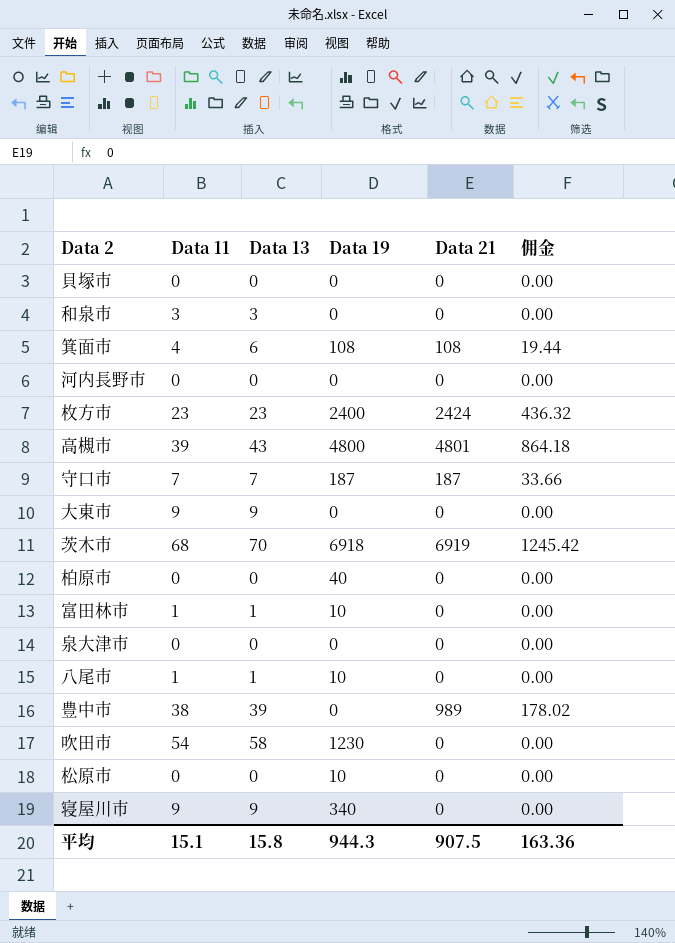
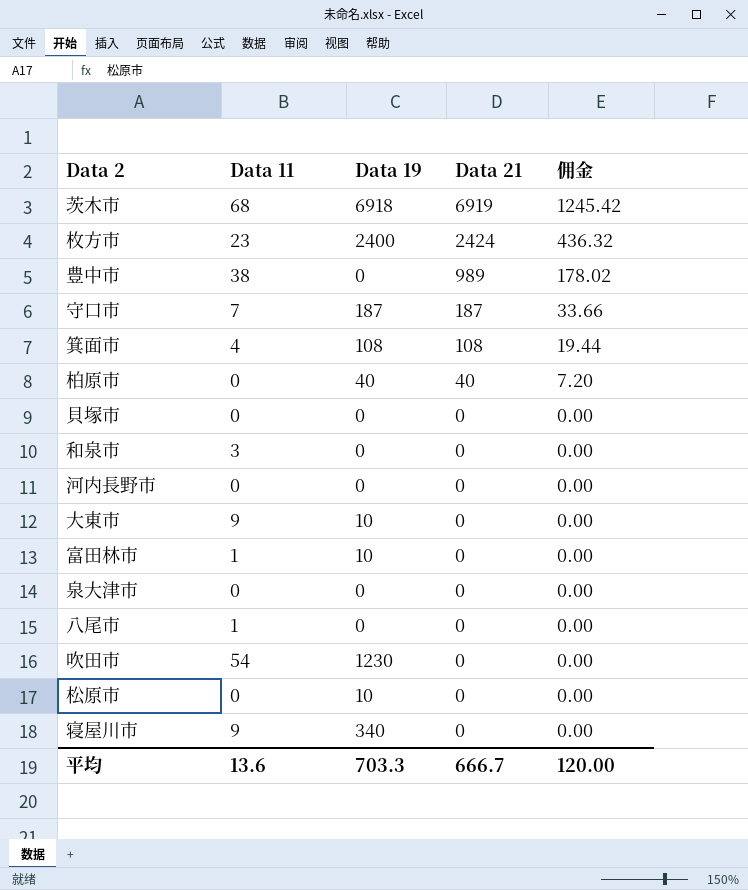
row order: none -> Data 21 descending
column Data 13 | position: 3 -> none
row 高槻市: 39 | 43 | 4800 | 4801 | 864.18 -> none
柏原市 | Data 21: 0 -> 40
柏原市 | 佣金: 0.00 -> 7.20
大東市 | Data 19: 0 -> 10
八尾市 | Data 19: 10 -> 0
平均 | Data 11: 15.1 -> 13.6
平均 | Data 19: 944.3 -> 703.3
平均 | Data 21: 907.5 -> 666.7
平均 | 佣金: 163.36 -> 120.00

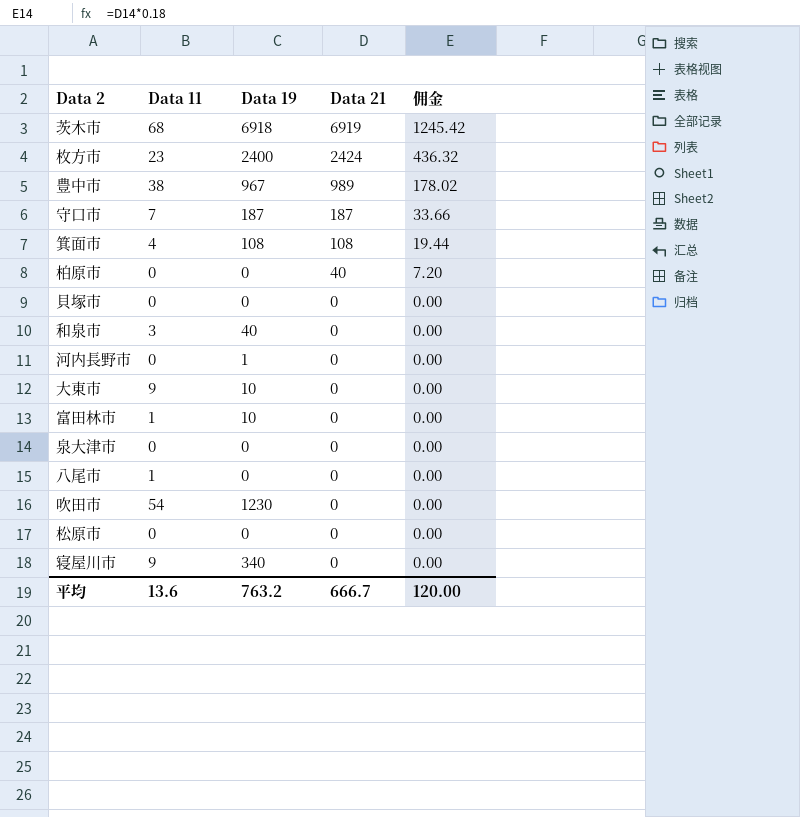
豊中市 | Data 19: 0 -> 967
柏原市 | Data 19: 40 -> 0
和泉市 | Data 19: 0 -> 40
河内長野市 | Data 19: 0 -> 1
松原市 | Data 19: 10 -> 0
平均 | Data 19: 703.3 -> 763.2

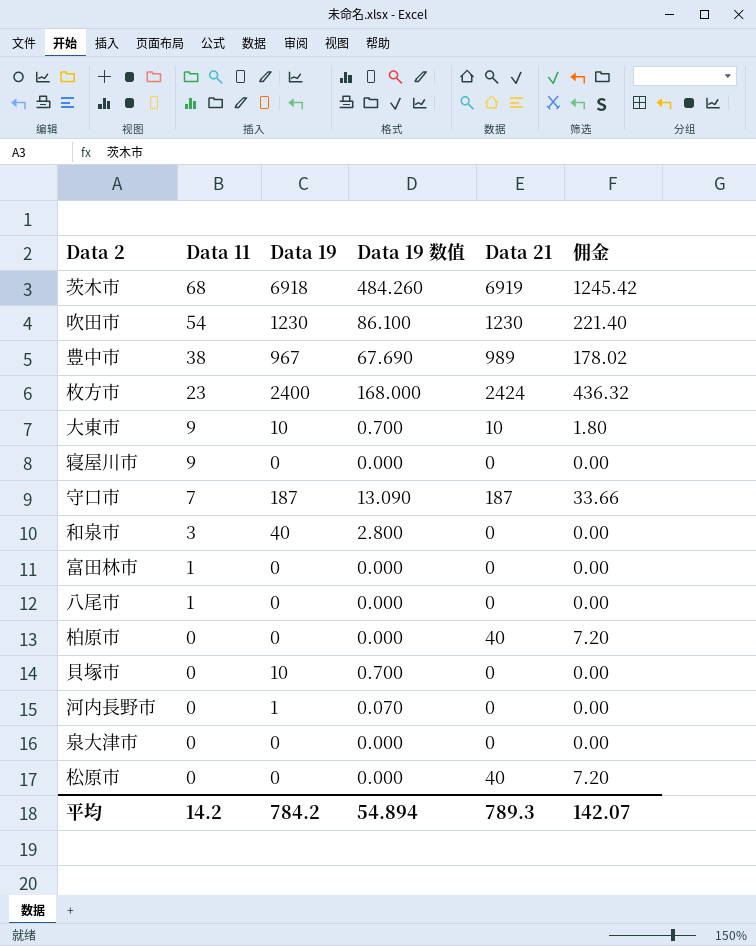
row order: Data 21 descending -> Data 11 descending
column Data 19 数值 | formula: none -> [Data 19] * 0.07
row 箕面市: 4 | 108 | 108 | 19.44 -> none
吹田市 | Data 21: 0 -> 1230
吹田市 | 佣金: 0.00 -> 221.40
大東市 | Data 21: 0 -> 10
大東市 | 佣金: 0.00 -> 1.80
寝屋川市 | Data 19: 340 -> 0
富田林市 | Data 19: 10 -> 0
貝塚市 | Data 19: 0 -> 10
松原市 | Data 21: 0 -> 40
松原市 | 佣金: 0.00 -> 7.20
平均 | Data 11: 13.6 -> 14.2
平均 | Data 19: 763.2 -> 784.2
平均 | Data 21: 666.7 -> 789.3
平均 | 佣金: 120.00 -> 142.07

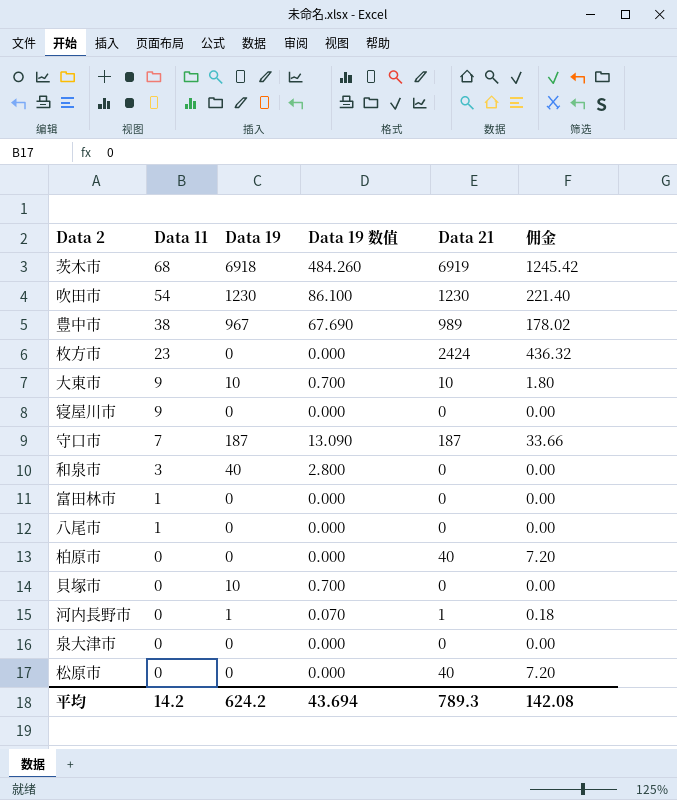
枚方市 | Data 19: 2400 -> 0
枚方市 | Data 19 数值: 168.000 -> 0.000
河内長野市 | Data 21: 0 -> 1
河内長野市 | 佣金: 0.00 -> 0.18
平均 | Data 19: 784.2 -> 624.2
平均 | Data 19 数值: 54.894 -> 43.694
平均 | 佣金: 142.07 -> 142.08

